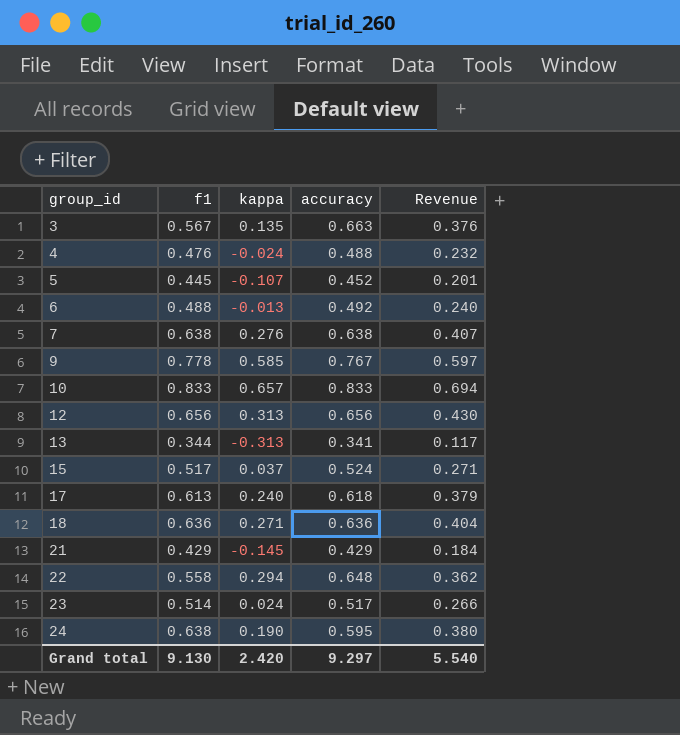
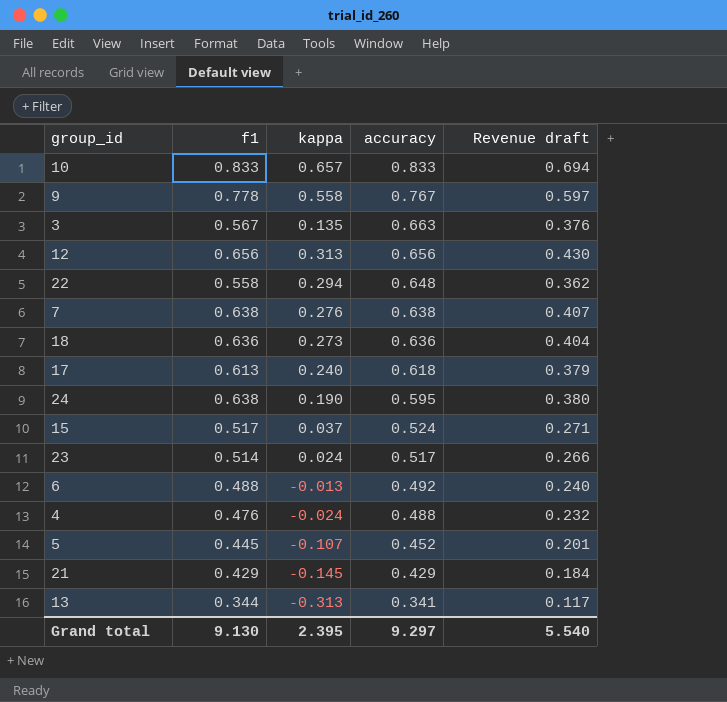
row order: group_id ascending -> accuracy descending
column name: Revenue -> Revenue draft
9 | kappa: 0.585 -> 0.558
18 | kappa: 0.271 -> 0.273
Grand total | kappa: 2.420 -> 2.395

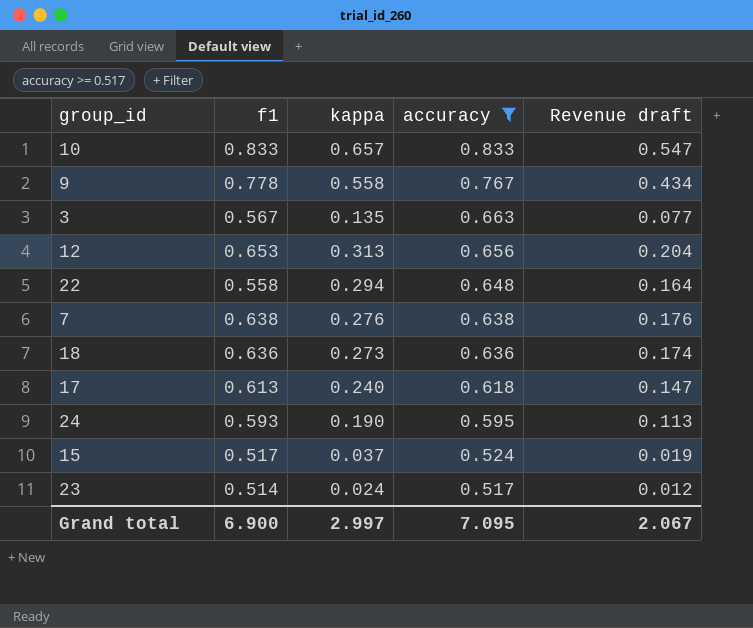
filter: none -> accuracy >= 0.517
column Revenue draft | formula: [f1] * [accuracy] -> [f1] * [kappa]
12 | f1: 0.656 -> 0.653
24 | f1: 0.638 -> 0.593
Grand total | f1: 9.130 -> 6.900
Grand total | kappa: 2.395 -> 2.997
Grand total | accuracy: 9.297 -> 7.095
Grand total | Revenue draft: 5.540 -> 2.067

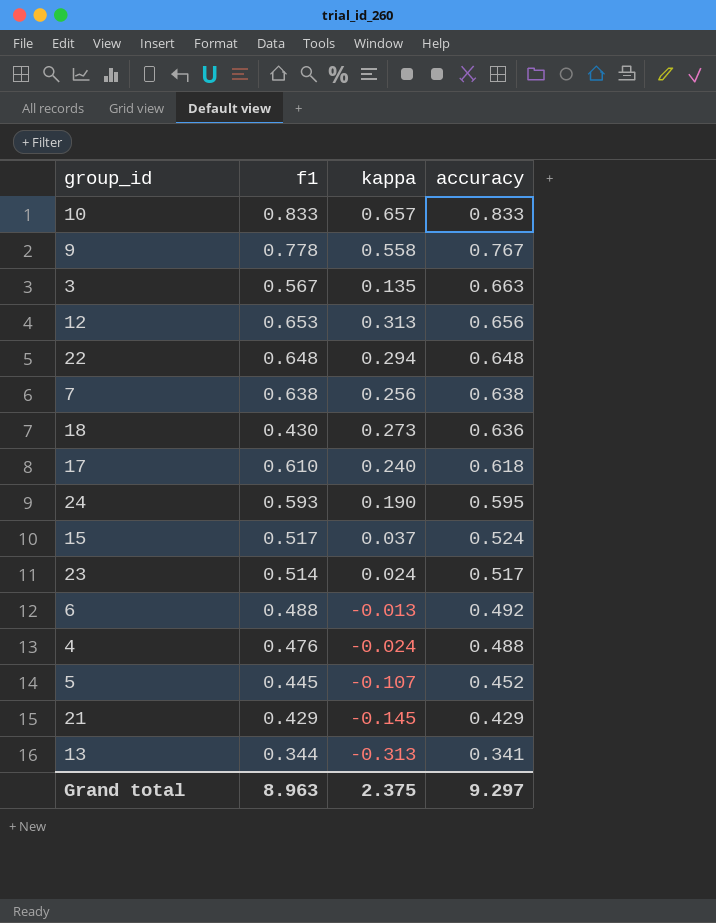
filter: accuracy >= 0.517 -> none
column Revenue draft | formula: [f1] * [kappa] -> none
22 | f1: 0.558 -> 0.648
7 | kappa: 0.276 -> 0.256
18 | f1: 0.636 -> 0.430
17 | f1: 0.613 -> 0.610
Grand total | f1: 6.900 -> 8.963
Grand total | kappa: 2.997 -> 2.375
Grand total | accuracy: 7.095 -> 9.297

